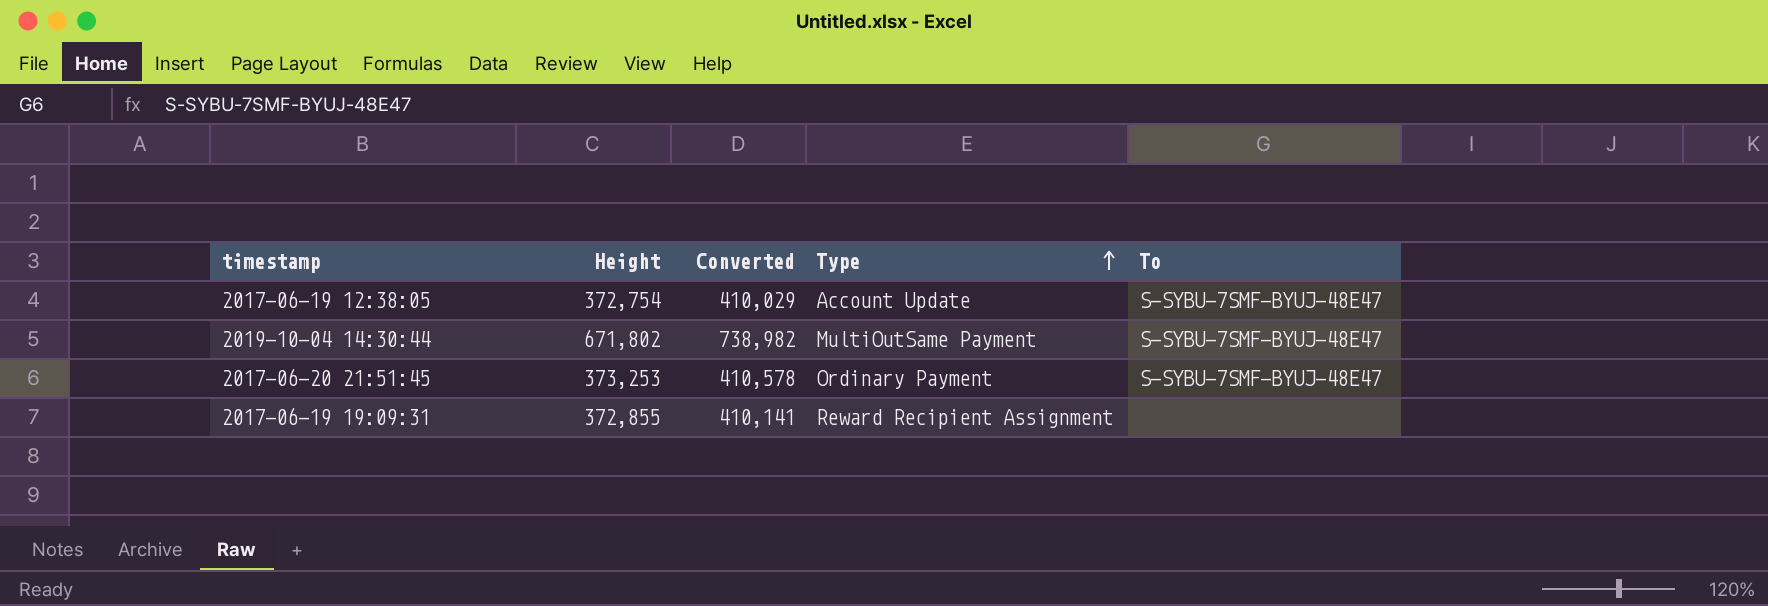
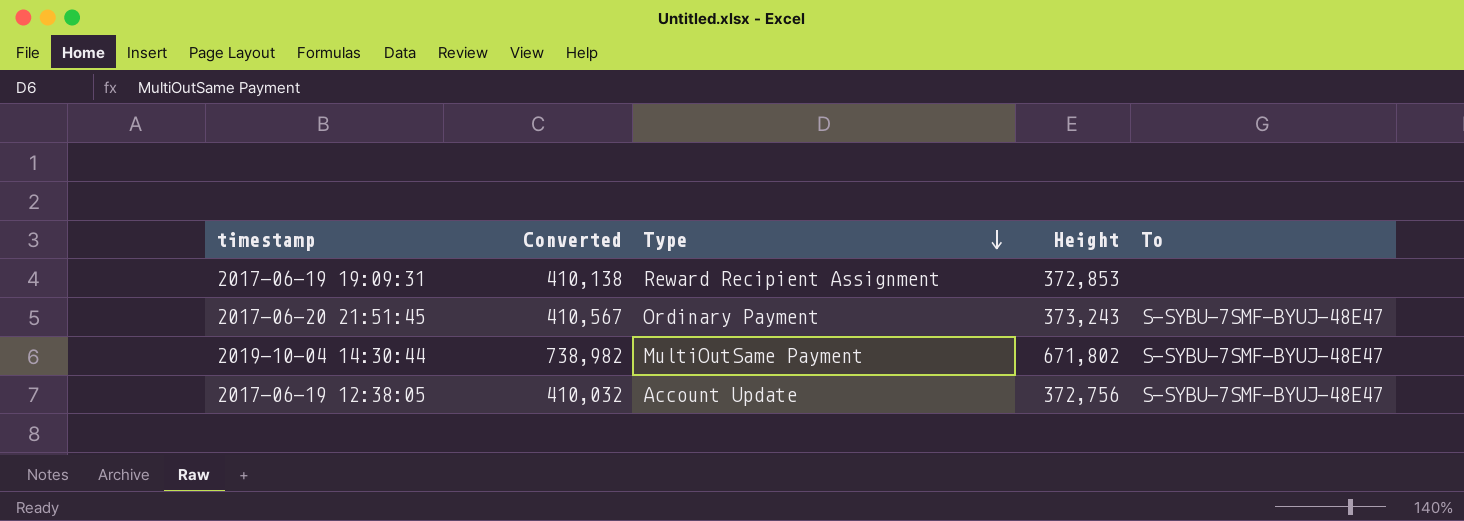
row order: Type ascending -> Type descending
column Height | position: 2 -> 4
2017-06-19 19:09:31 | Converted: 410,141 -> 410,138
2017-06-19 19:09:31 | Height: 372,855 -> 372,853
2017-06-20 21:51:45 | Converted: 410,578 -> 410,567
2017-06-20 21:51:45 | Height: 373,253 -> 373,243
2017-06-19 12:38:05 | Converted: 410,029 -> 410,032
2017-06-19 12:38:05 | Height: 372,754 -> 372,756

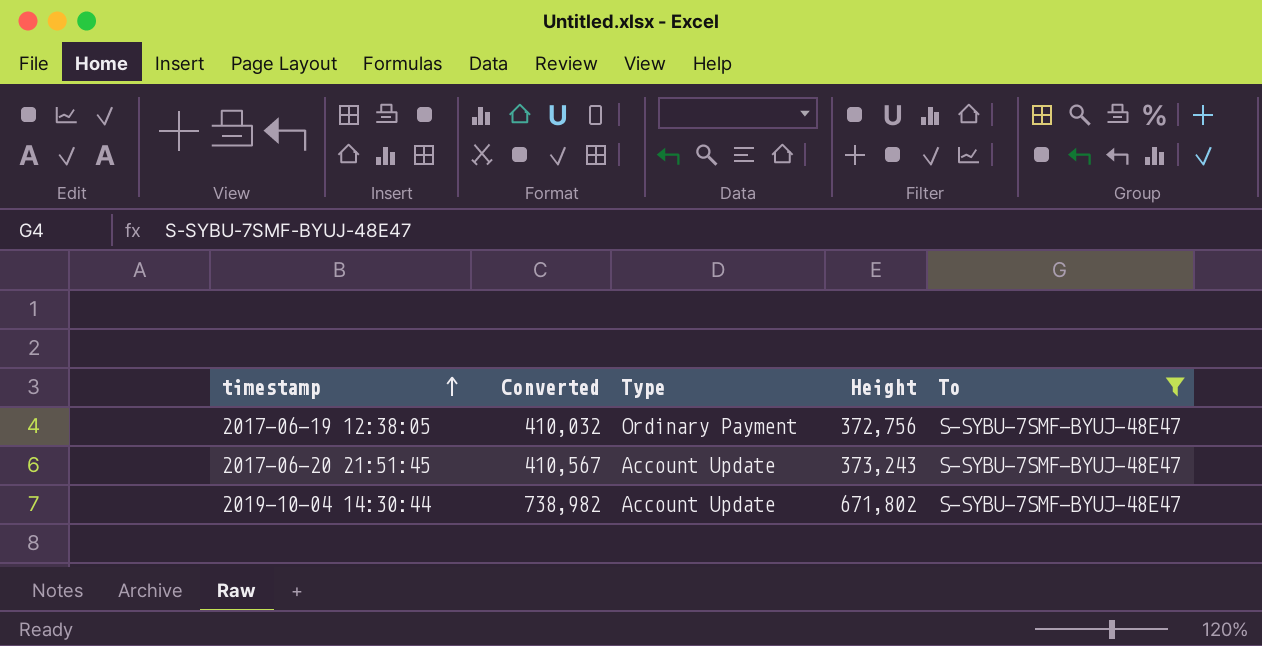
filter: none -> To = S-SYBU-7SMF-BYUJ-48E47
row order: Type descending -> timestamp ascending
2017-06-19 12:38:05 | Type: Account Update -> Ordinary Payment
2017-06-20 21:51:45 | Type: Ordinary Payment -> Account Update
2019-10-04 14:30:44 | Type: MultiOutSame Payment -> Account Update

